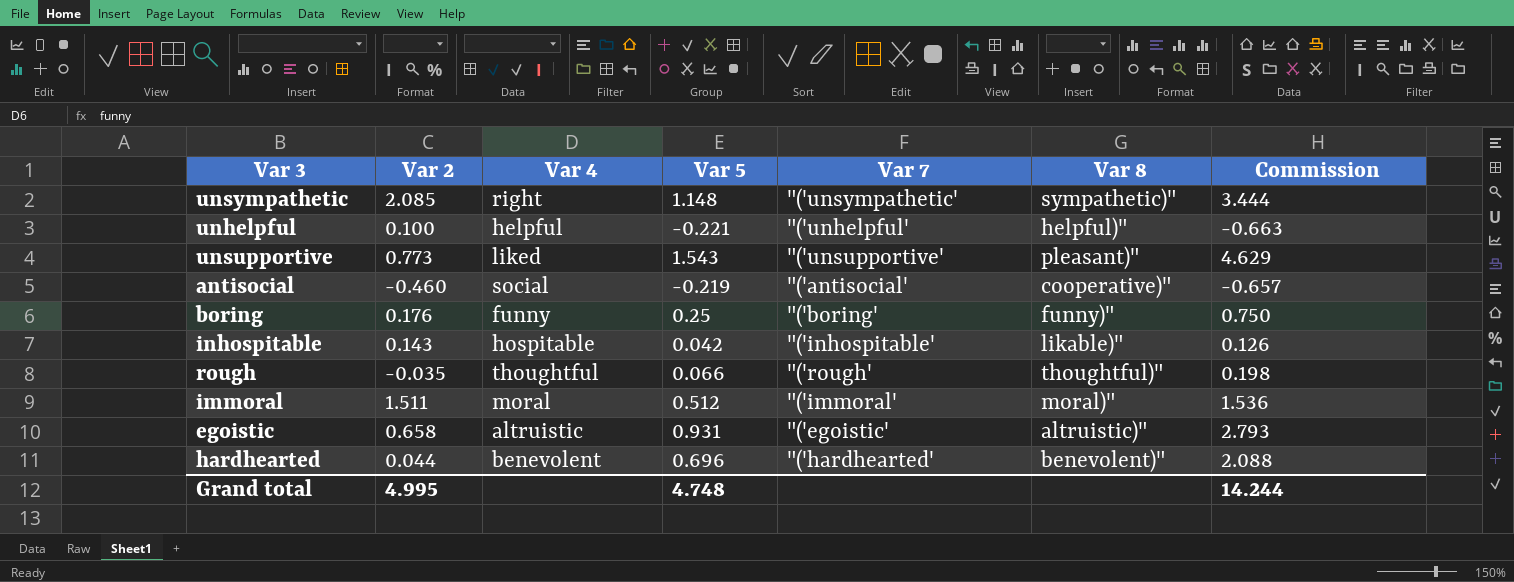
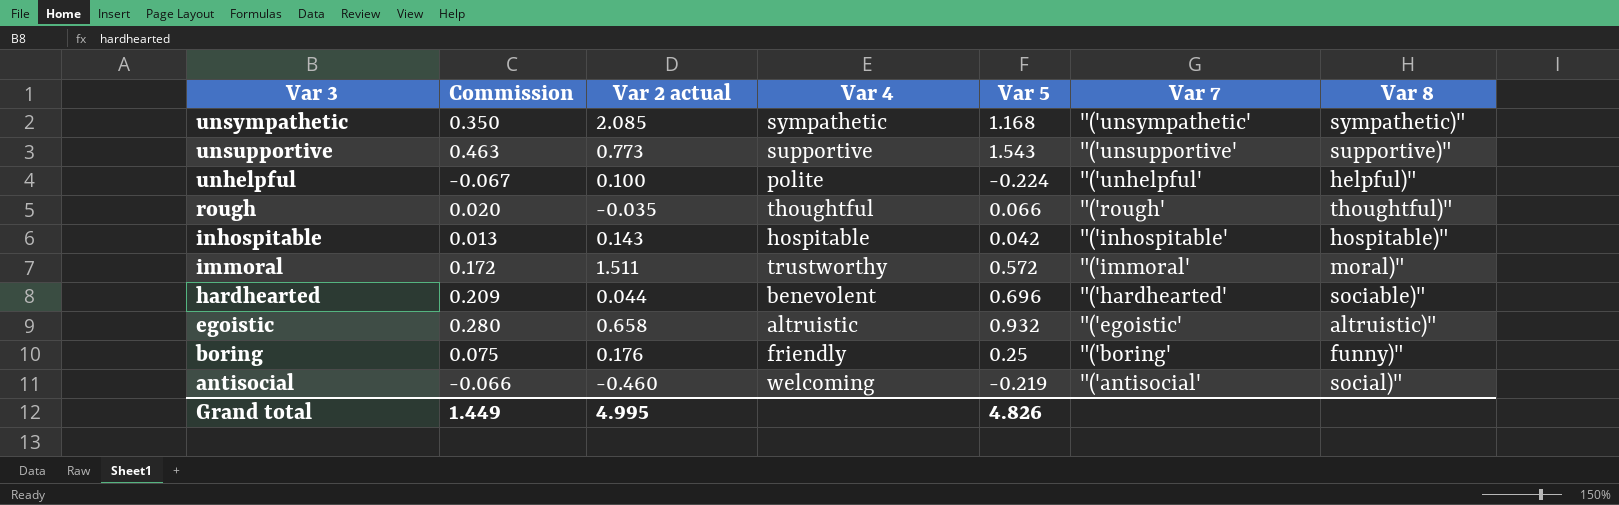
row order: none -> Var 3 descending
column Commission | formula: [Var 5] * 3 -> [Var 5] * 0.3
column Commission | position: 7 -> 2
column name: Var 2 -> Var 2 actual
unsympathetic | Var 4: right -> sympathetic
unsympathetic | Var 5: 1.148 -> 1.168
unsupportive | Var 4: liked -> supportive
unsupportive | Var 8: pleasant)" -> supportive)"
unhelpful | Var 4: helpful -> polite
unhelpful | Var 5: -0.221 -> -0.224
inhospitable | Var 8: likable)" -> hospitable)"
immoral | Var 4: moral -> trustworthy
immoral | Var 5: 0.512 -> 0.572
hardhearted | Var 8: benevolent)" -> sociable)"
egoistic | Var 5: 0.931 -> 0.932
boring | Var 4: funny -> friendly
antisocial | Var 4: social -> welcoming
antisocial | Var 8: cooperative)" -> social)"
Grand total | Commission: 14.244 -> 1.449
Grand total | Var 5: 4.748 -> 4.826

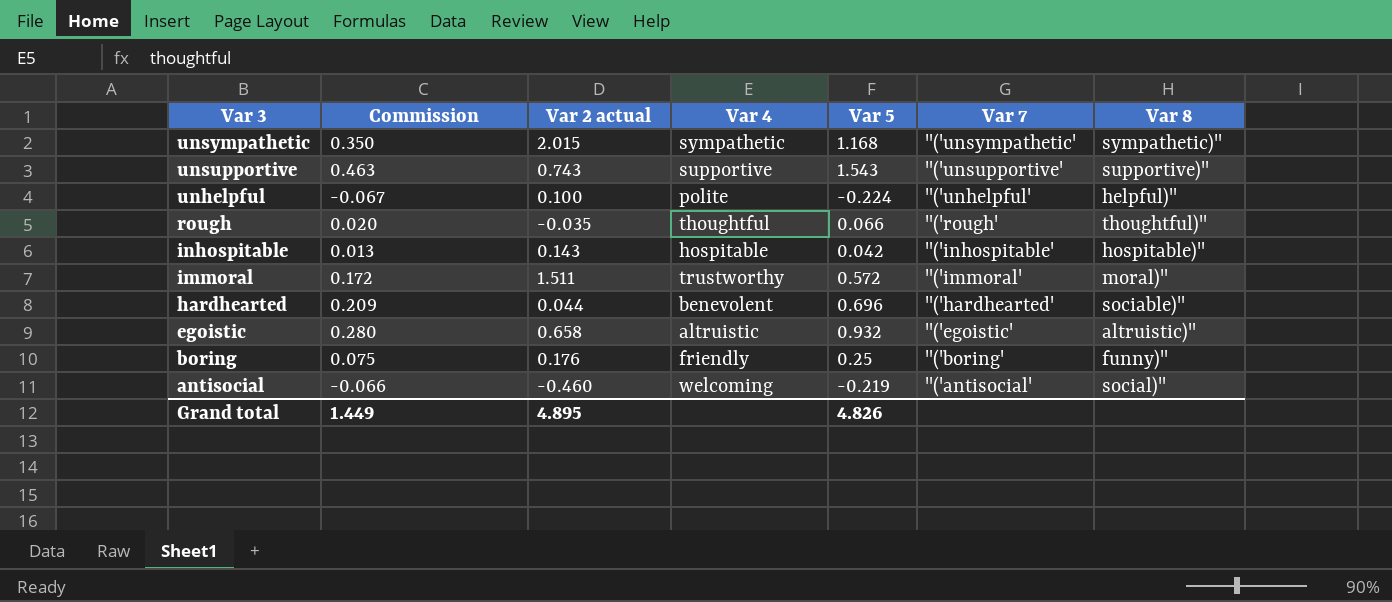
unsympathetic | Var 2 actual: 2.085 -> 2.015
unsupportive | Var 2 actual: 0.773 -> 0.743
Grand total | Var 2 actual: 4.995 -> 4.895

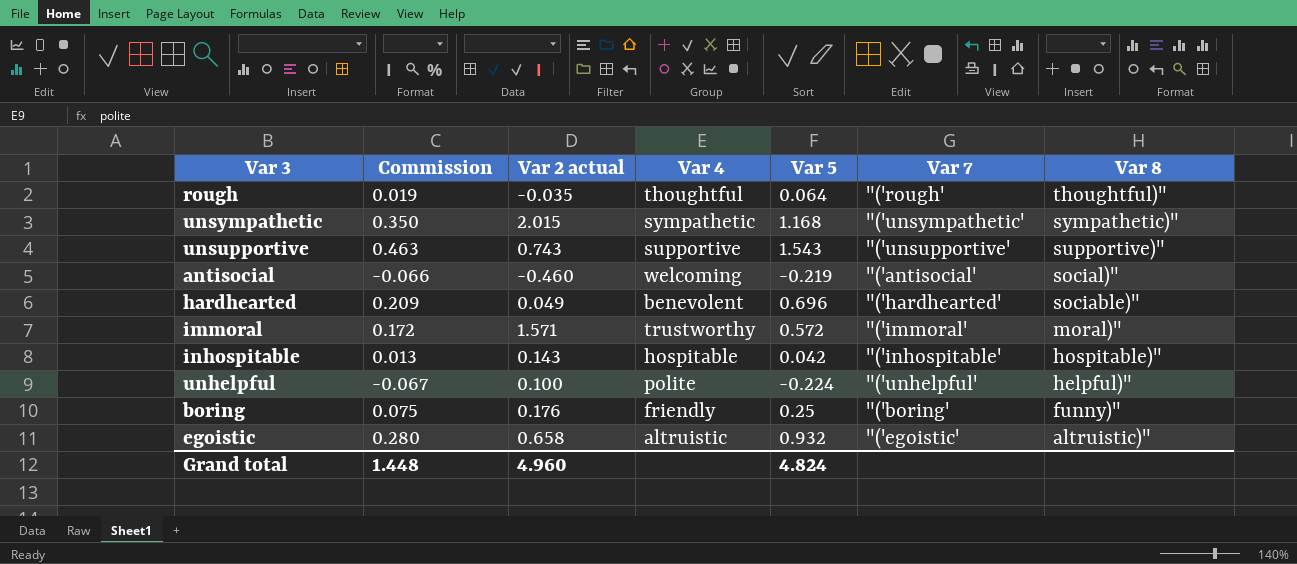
row order: Var 3 descending -> Var 8 descending
rough | Commission: 0.020 -> 0.019
rough | Var 5: 0.066 -> 0.064
hardhearted | Var 2 actual: 0.044 -> 0.049
immoral | Var 2 actual: 1.511 -> 1.571
Grand total | Commission: 1.449 -> 1.448
Grand total | Var 2 actual: 4.895 -> 4.960
Grand total | Var 5: 4.826 -> 4.824

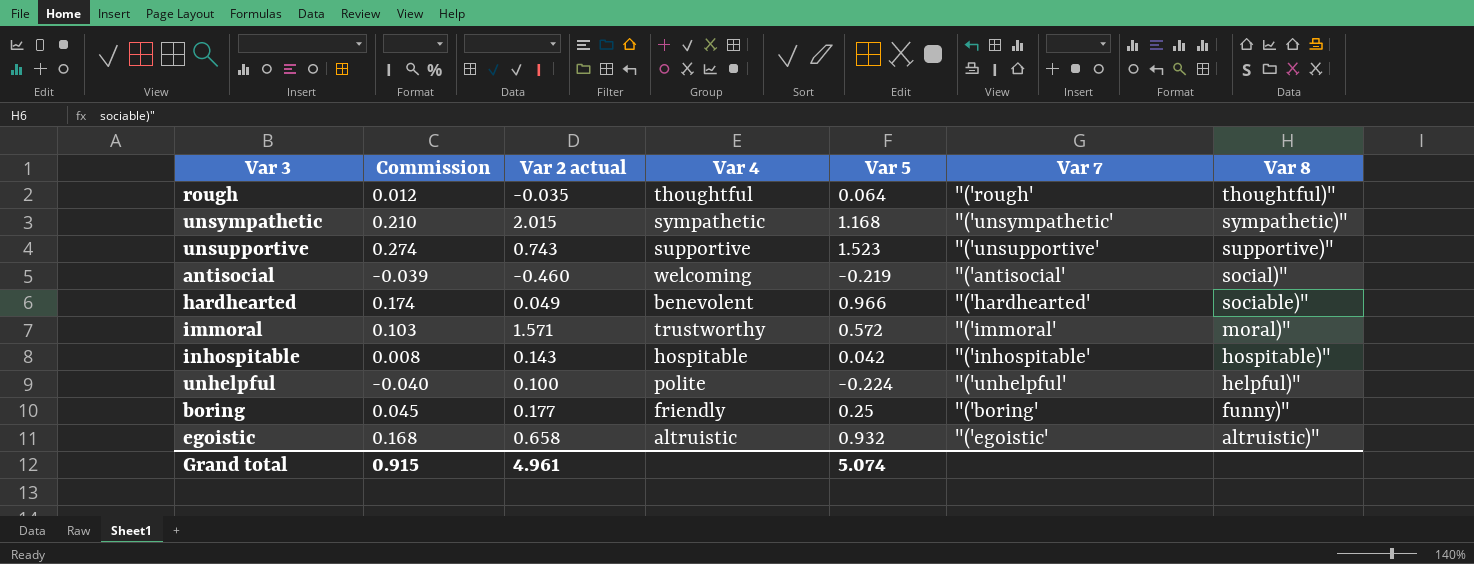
column Commission | formula: [Var 5] * 0.3 -> [Var 5] * 0.18
unsupportive | Var 5: 1.543 -> 1.523
hardhearted | Var 5: 0.696 -> 0.966
boring | Var 2 actual: 0.176 -> 0.177
Grand total | Commission: 1.448 -> 0.915
Grand total | Var 2 actual: 4.960 -> 4.961
Grand total | Var 5: 4.824 -> 5.074

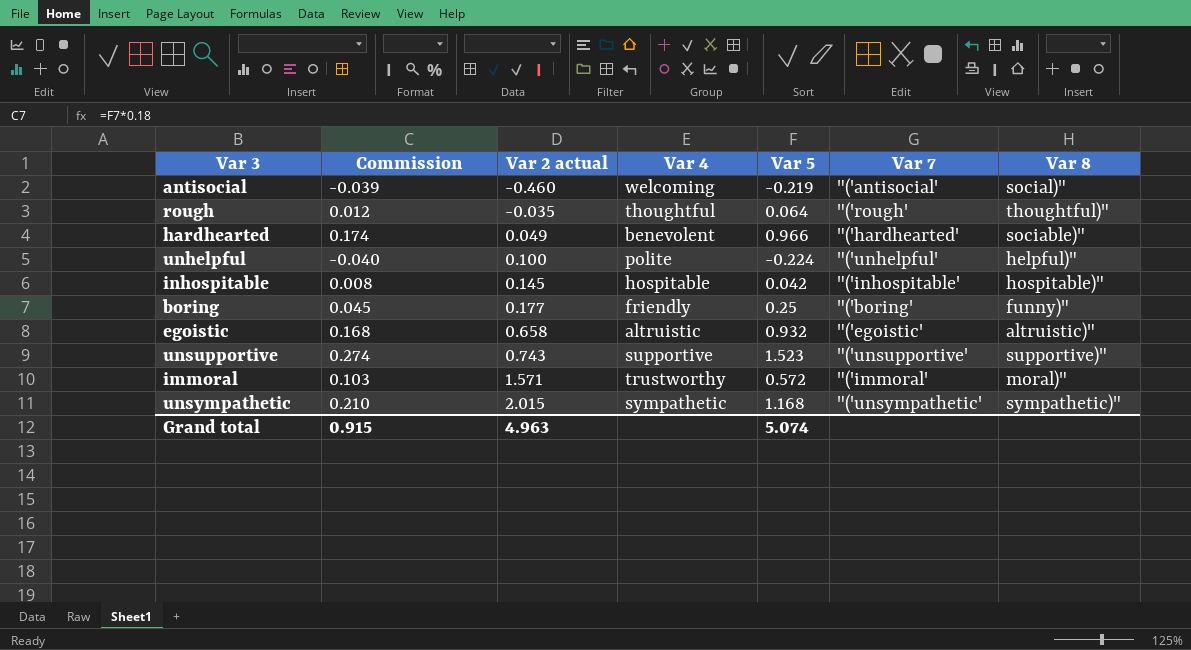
row order: Var 8 descending -> Var 2 actual ascending
inhospitable | Var 2 actual: 0.143 -> 0.145
Grand total | Var 2 actual: 4.961 -> 4.963

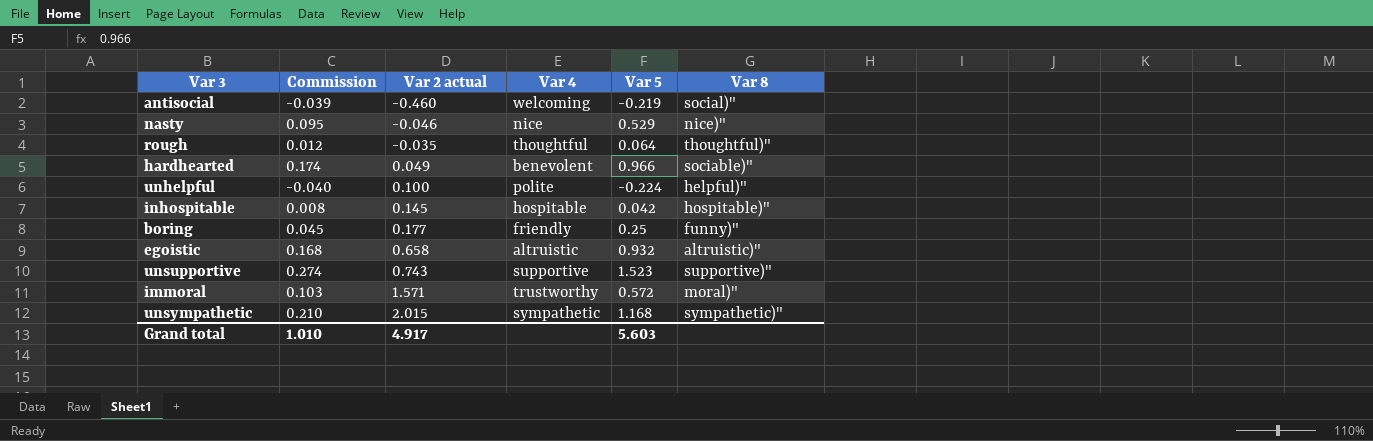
column Var 7 | position: 6 -> none
row nasty: none -> 0.095 | -0.046 | nice | 0.529 | nice)"
Grand total | Commission: 0.915 -> 1.010
Grand total | Var 2 actual: 4.963 -> 4.917
Grand total | Var 5: 5.074 -> 5.603

